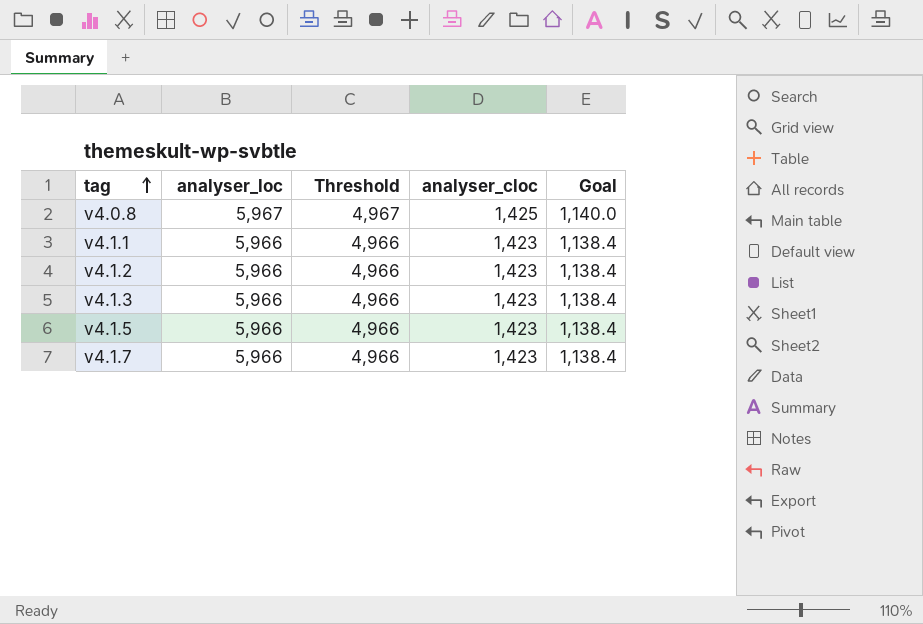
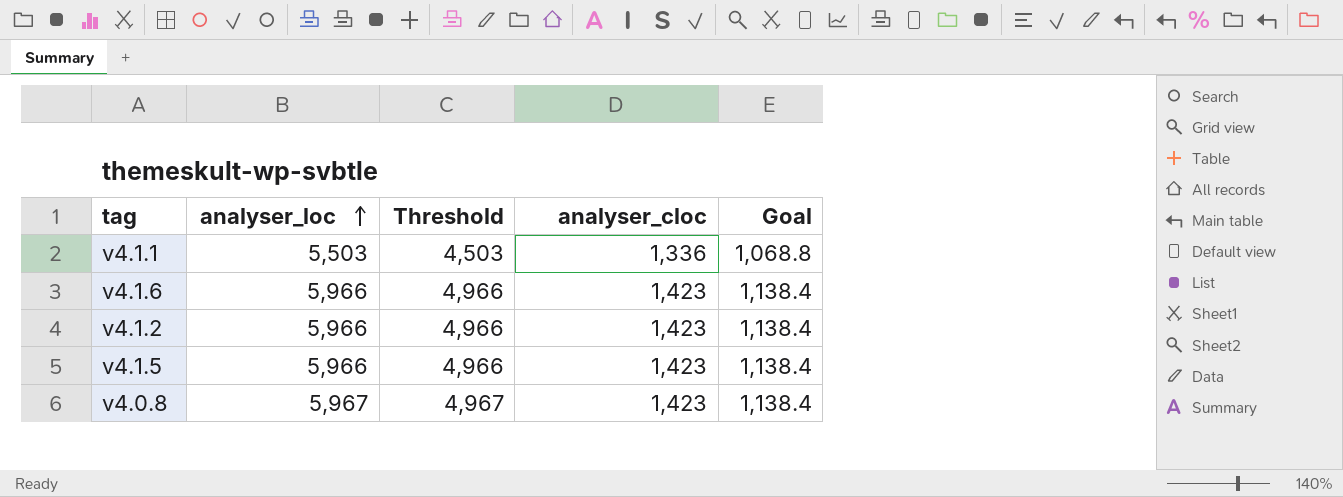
row order: tag ascending -> analyser_loc ascending
row v4.1.3: 5,966 | 4,966 | 1,423 | 1,138.4 -> none
row v4.1.7: 5,966 | 4,966 | 1,423 | 1,138.4 -> none
v4.1.1 | analyser_loc: 5,966 -> 5,503
v4.1.1 | Threshold: 4,966 -> 4,503
v4.1.1 | analyser_cloc: 1,423 -> 1,336
v4.1.1 | Goal: 1,138.4 -> 1,068.8
row v4.1.6: none -> 5,966 | 4,966 | 1,423 | 1,138.4
v4.0.8 | analyser_cloc: 1,425 -> 1,423
v4.0.8 | Goal: 1,140.0 -> 1,138.4

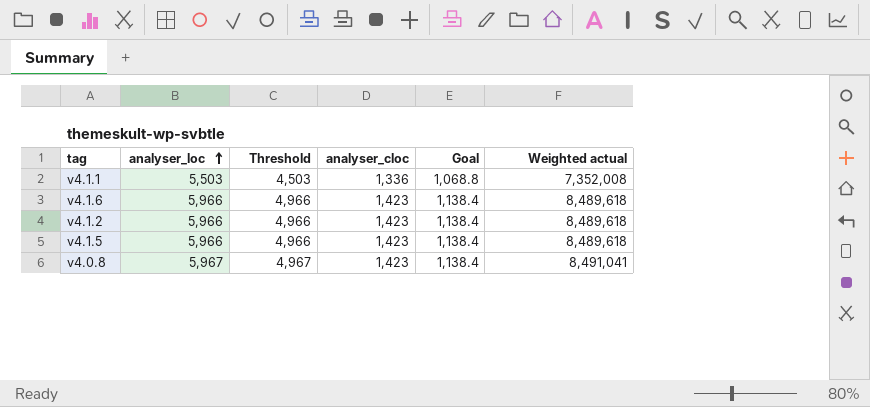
column Weighted actual | formula: none -> [analyser_loc] * [analyser_cloc]

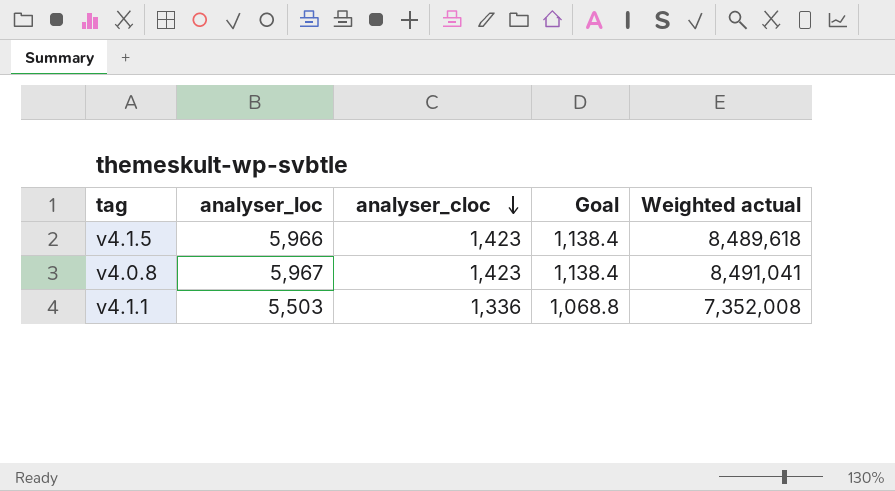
row order: analyser_loc ascending -> analyser_cloc descending
column Threshold | formula: [analyser_loc] - 1000 -> none
row v4.1.6: 5,966 | 4,966 | 1,423 | 1,138.4 | 8,489,618 -> none
row v4.1.2: 5,966 | 4,966 | 1,423 | 1,138.4 | 8,489,618 -> none

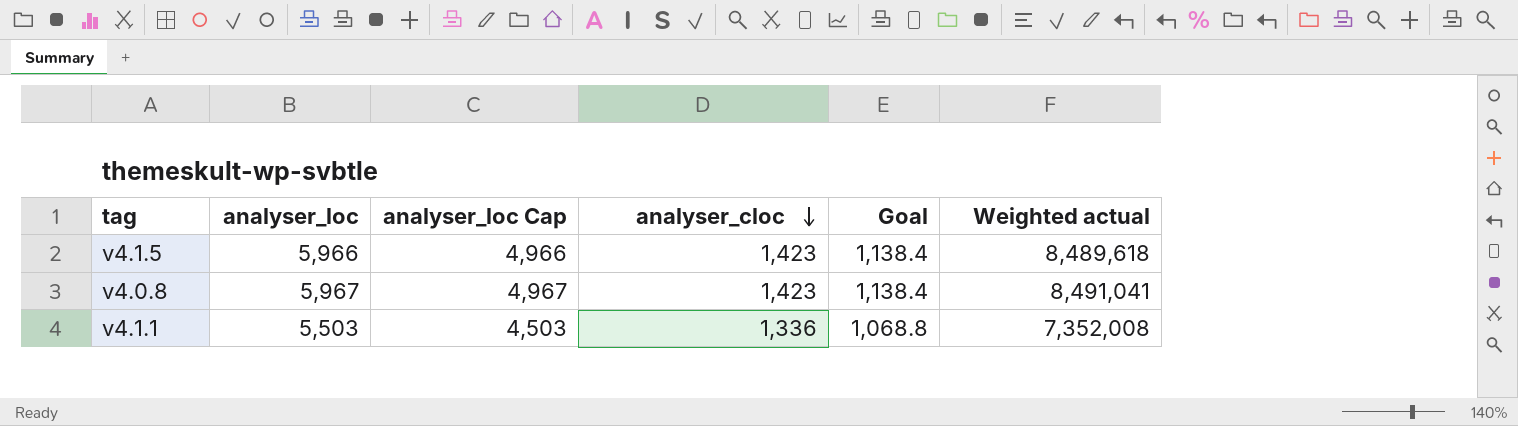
column analyser_loc Cap | formula: none -> [analyser_loc] - 1000

